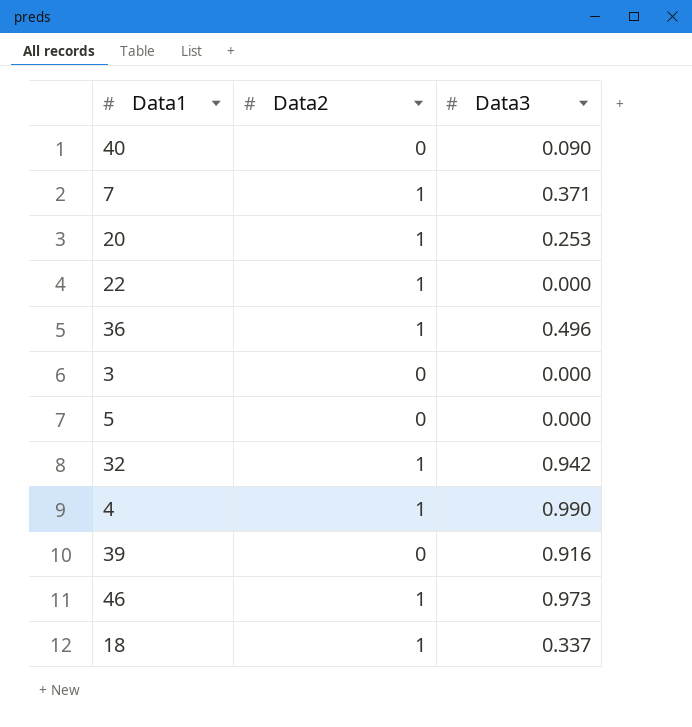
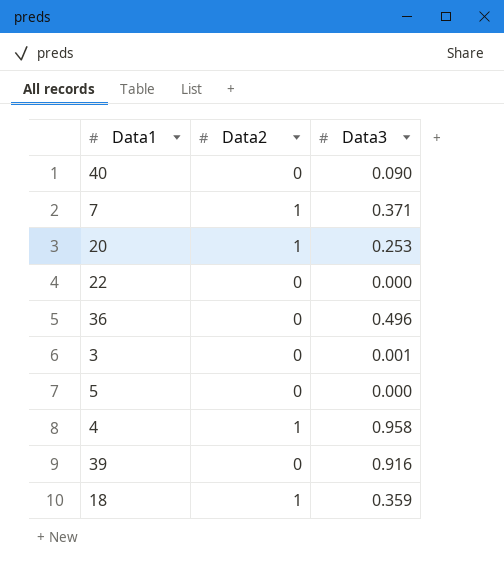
row 32: 1 | 0.942 -> none
row 46: 1 | 0.973 -> none
22 | Data2: 1 -> 0
36 | Data2: 1 -> 0
3 | Data3: 0.000 -> 0.001
4 | Data3: 0.990 -> 0.958
18 | Data3: 0.337 -> 0.359

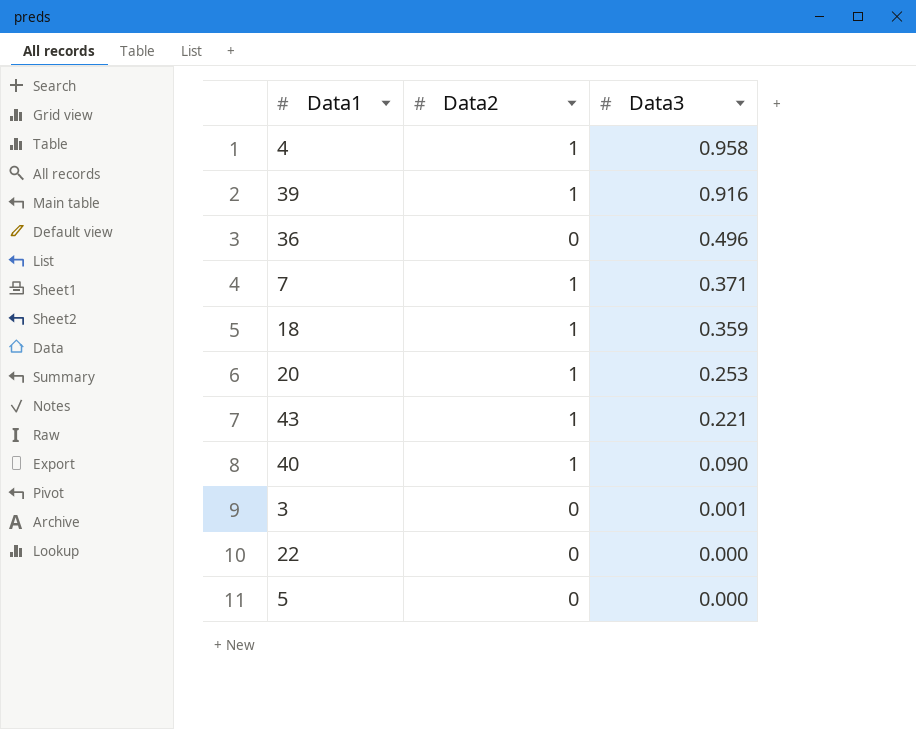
row order: none -> Data3 descending
39 | Data2: 0 -> 1
row 43: none -> 1 | 0.221
40 | Data2: 0 -> 1

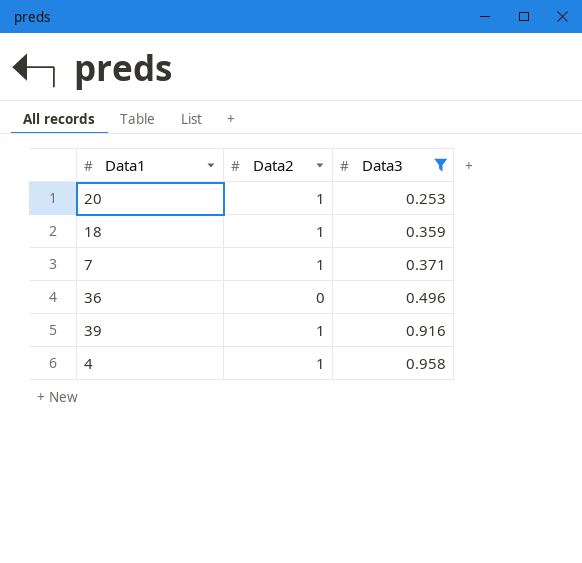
filter: none -> Data3 >= 0.253
row order: Data3 descending -> Data3 ascending

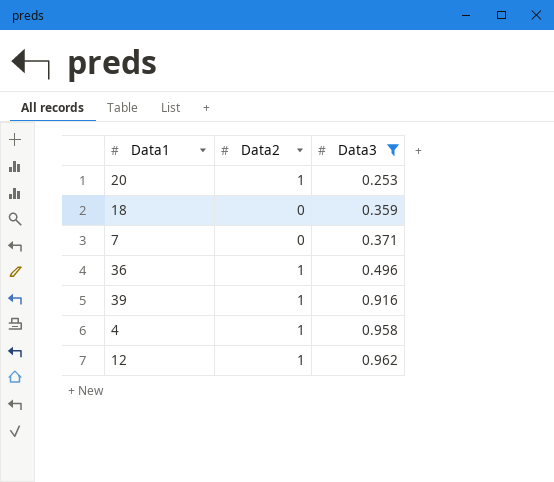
18 | Data2: 1 -> 0
7 | Data2: 1 -> 0
36 | Data2: 0 -> 1
row 12: none -> 1 | 0.962

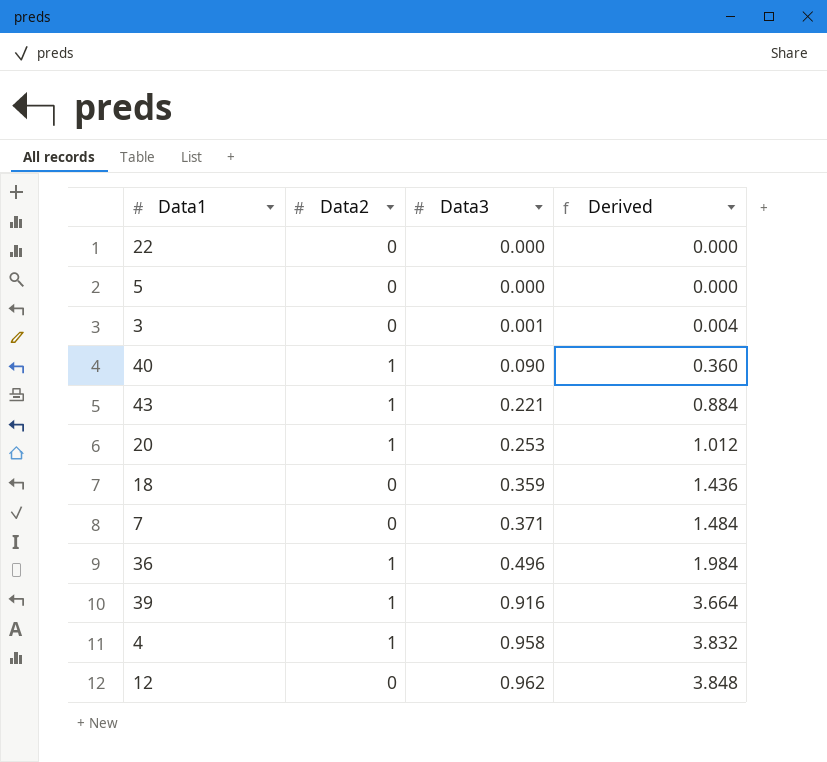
filter: Data3 >= 0.253 -> none
column Derived | formula: none -> [Data3] * 4
12 | Data2: 1 -> 0

